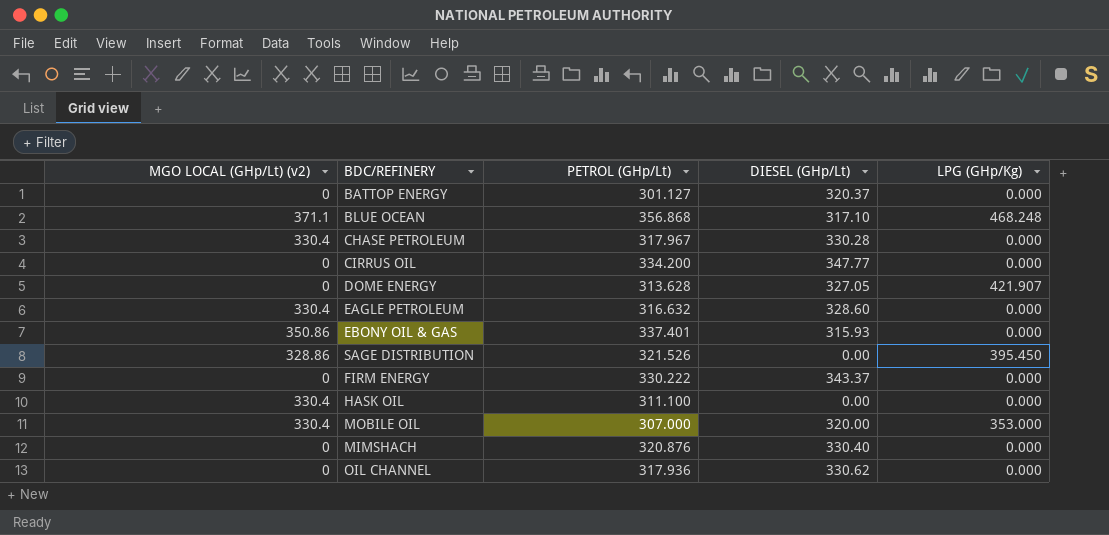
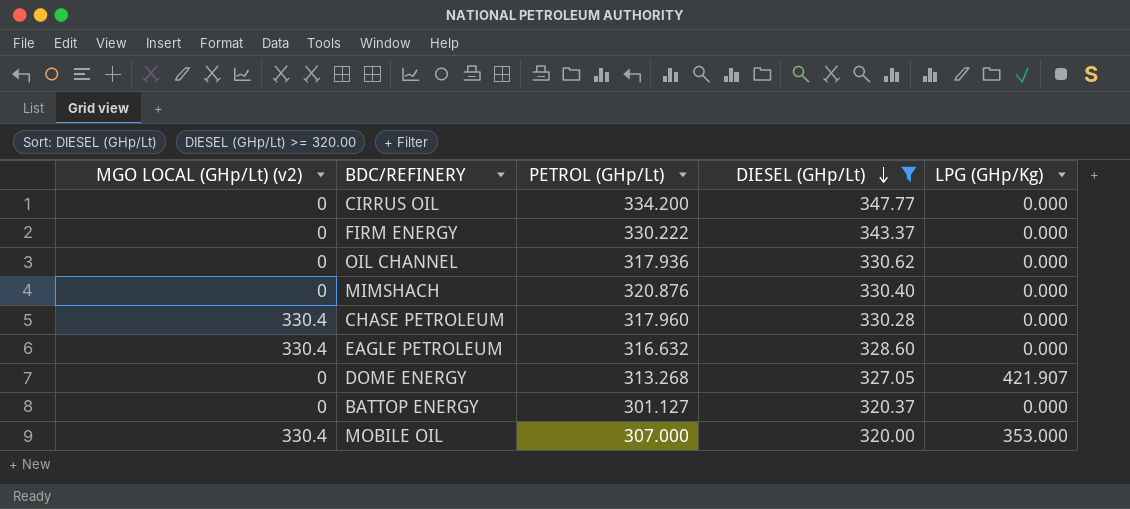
filter: none -> DIESEL (GHp/Lt) >= 320.00
row order: none -> DIESEL (GHp/Lt) descending
CHASE PETROLEUM | PETROL (GHp/Lt): 317.967 -> 317.960
DOME ENERGY | PETROL (GHp/Lt): 313.628 -> 313.268

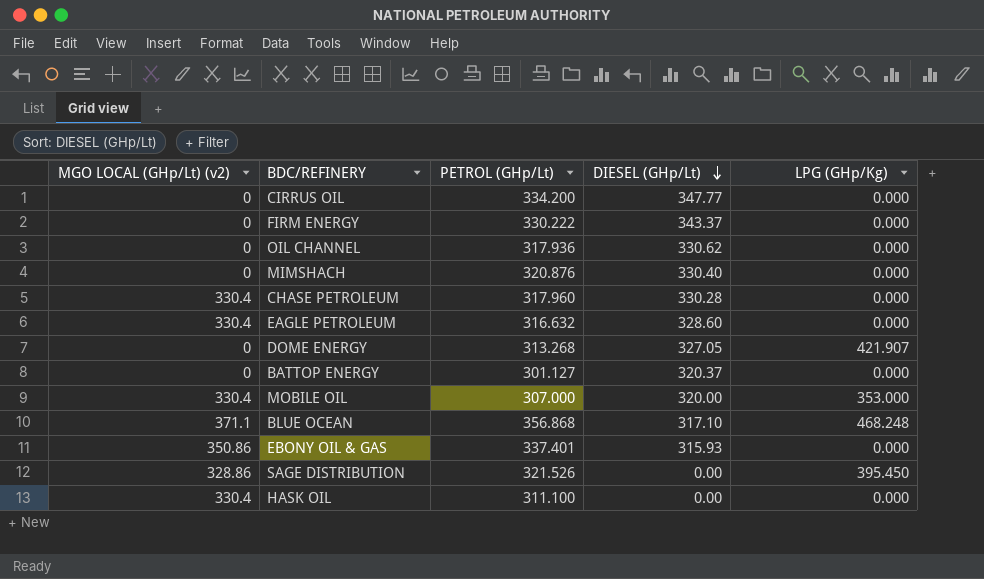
filter: DIESEL (GHp/Lt) >= 320.00 -> none

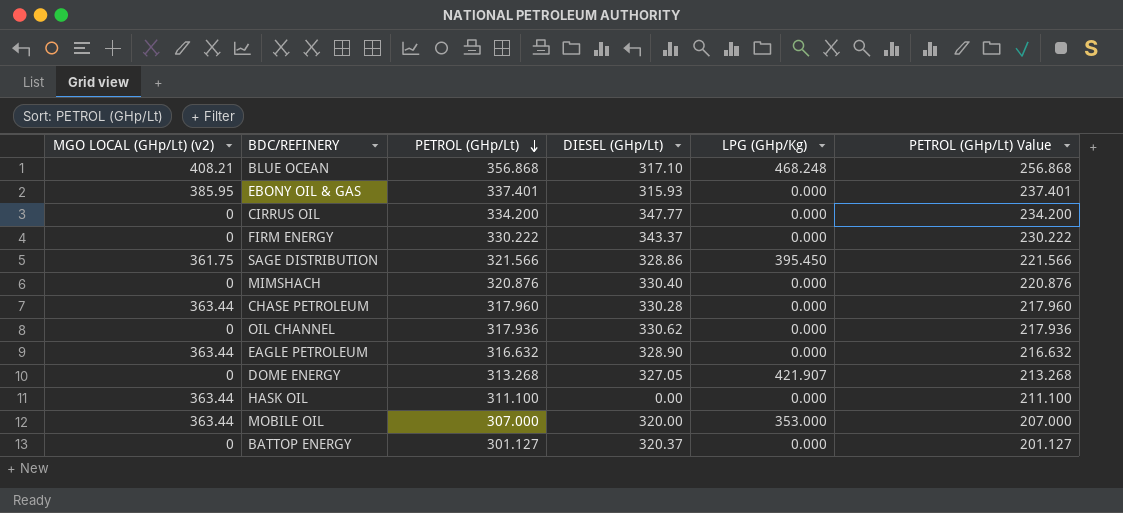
row order: DIESEL (GHp/Lt) descending -> PETROL (GHp/Lt) descending
column PETROL (GHp/Lt) Value | formula: none -> [PETROL (GHp/Lt)] - 100
BLUE OCEAN | MGO LOCAL (GHp/Lt) (v2): 371.1 -> 408.21
EBONY OIL & GAS | MGO LOCAL (GHp/Lt) (v2): 350.86 -> 385.95
SAGE DISTRIBUTION | MGO LOCAL (GHp/Lt) (v2): 328.86 -> 361.75
SAGE DISTRIBUTION | PETROL (GHp/Lt): 321.526 -> 321.566
SAGE DISTRIBUTION | DIESEL (GHp/Lt): 0.00 -> 328.86
CHASE PETROLEUM | MGO LOCAL (GHp/Lt) (v2): 330.4 -> 363.44
EAGLE PETROLEUM | MGO LOCAL (GHp/Lt) (v2): 330.4 -> 363.44
EAGLE PETROLEUM | DIESEL (GHp/Lt): 328.60 -> 328.90
HASK OIL | MGO LOCAL (GHp/Lt) (v2): 330.4 -> 363.44
MOBILE OIL | MGO LOCAL (GHp/Lt) (v2): 330.4 -> 363.44

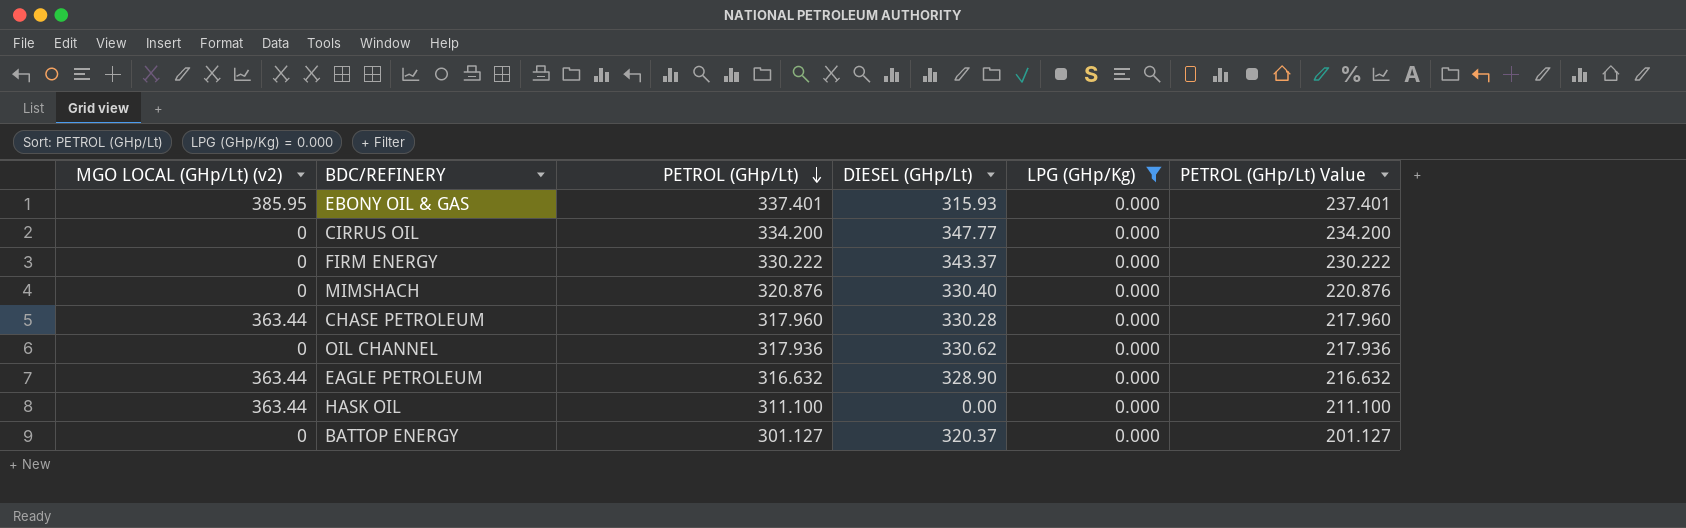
filter: none -> LPG (GHp/Kg) = 0.000

